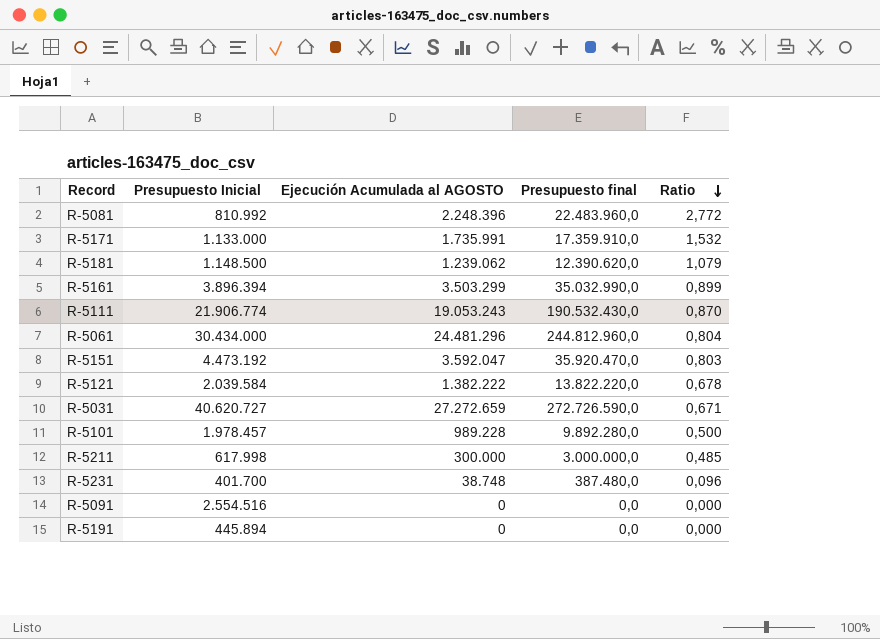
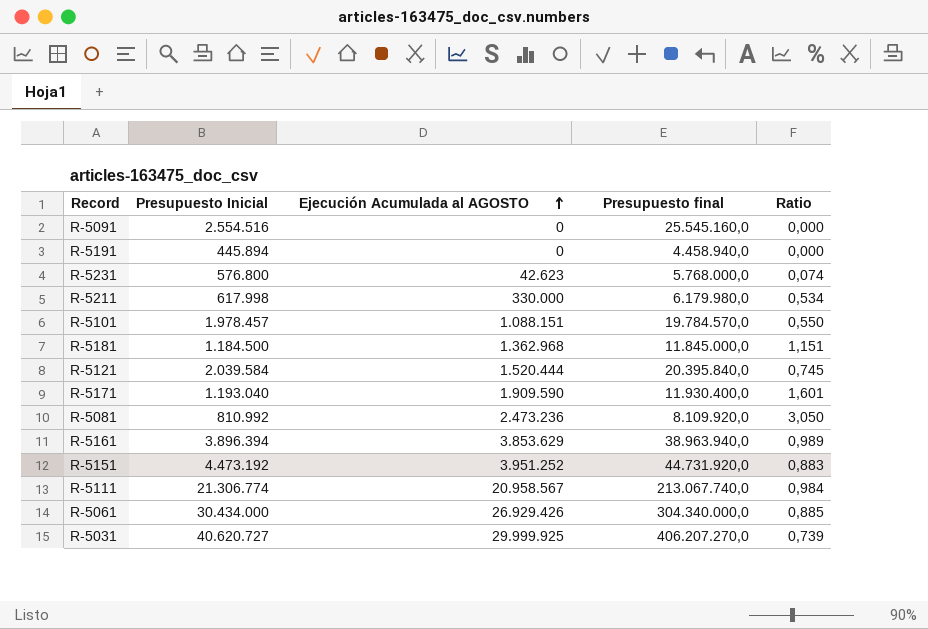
row order: Ratio descending -> Ejecución Acumulada al AGOSTO ascending
column Presupuesto final | formula: [Ejecución Acumulada al AGOSTO] * 10 -> [Presupuesto Inicial] * 10
R-5231 | Presupuesto Inicial: 401.700 -> 576.800
R-5231 | Ejecución Acumulada al AGOSTO: 38.748 -> 42.623
R-5231 | Ratio: 0,096 -> 0,074
R-5211 | Ejecución Acumulada al AGOSTO: 300.000 -> 330.000
R-5211 | Ratio: 0,485 -> 0,534
R-5101 | Ejecución Acumulada al AGOSTO: 989.228 -> 1.088.151
R-5101 | Ratio: 0,500 -> 0,550
R-5181 | Presupuesto Inicial: 1.148.500 -> 1.184.500
R-5181 | Ejecución Acumulada al AGOSTO: 1.239.062 -> 1.362.968
R-5181 | Ratio: 1,079 -> 1,151
R-5121 | Ejecución Acumulada al AGOSTO: 1.382.222 -> 1.520.444
R-5121 | Ratio: 0,678 -> 0,745
R-5171 | Presupuesto Inicial: 1.133.000 -> 1.193.040
R-5171 | Ejecución Acumulada al AGOSTO: 1.735.991 -> 1.909.590
R-5171 | Ratio: 1,532 -> 1,601
R-5081 | Ejecución Acumulada al AGOSTO: 2.248.396 -> 2.473.236
R-5081 | Ratio: 2,772 -> 3,050
R-5161 | Ejecución Acumulada al AGOSTO: 3.503.299 -> 3.853.629
R-5161 | Ratio: 0,899 -> 0,989
R-5151 | Ejecución Acumulada al AGOSTO: 3.592.047 -> 3.951.252
R-5151 | Ratio: 0,803 -> 0,883
R-5111 | Presupuesto Inicial: 21.906.774 -> 21.306.774
R-5111 | Ejecución Acumulada al AGOSTO: 19.053.243 -> 20.958.567
R-5111 | Ratio: 0,870 -> 0,984
R-5061 | Ejecución Acumulada al AGOSTO: 24.481.296 -> 26.929.426
R-5061 | Ratio: 0,804 -> 0,885
R-5031 | Ejecución Acumulada al AGOSTO: 27.272.659 -> 29.999.925
R-5031 | Ratio: 0,671 -> 0,739

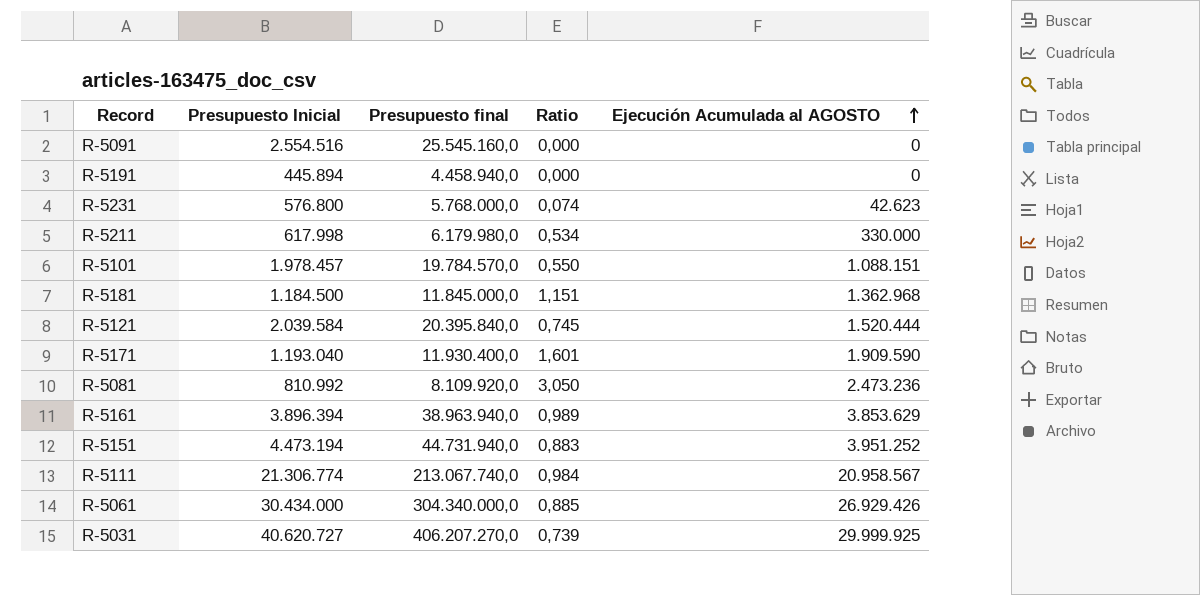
column Ejecución Acumulada al AGOSTO | position: 3 -> 5
R-5151 | Presupuesto Inicial: 4.473.192 -> 4.473.194
R-5151 | Presupuesto final: 44.731.920,0 -> 44.731.940,0

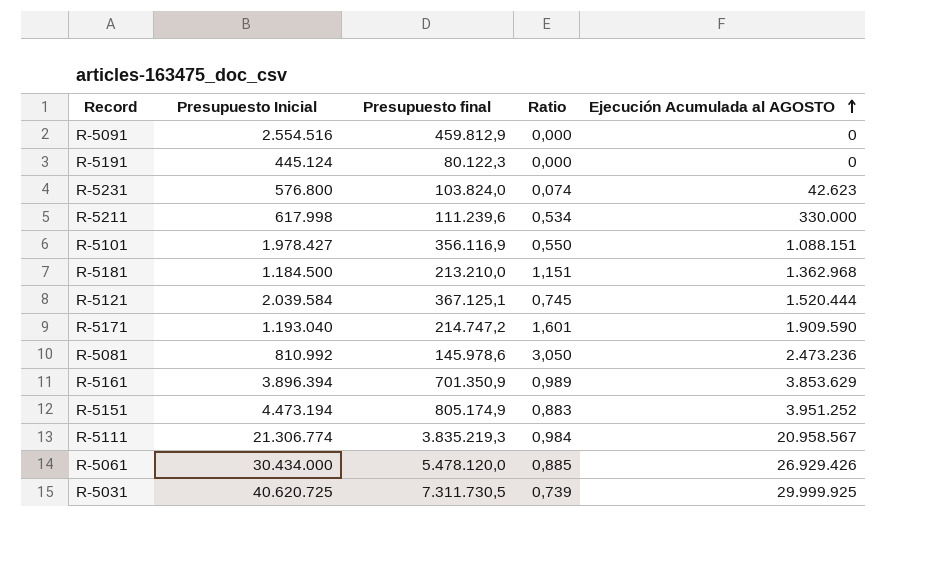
column Presupuesto final | formula: [Presupuesto Inicial] * 10 -> [Presupuesto Inicial] * 0,18
R-5191 | Presupuesto Inicial: 445.894 -> 445.124
R-5101 | Presupuesto Inicial: 1.978.457 -> 1.978.427
R-5031 | Presupuesto Inicial: 40.620.727 -> 40.620.725

